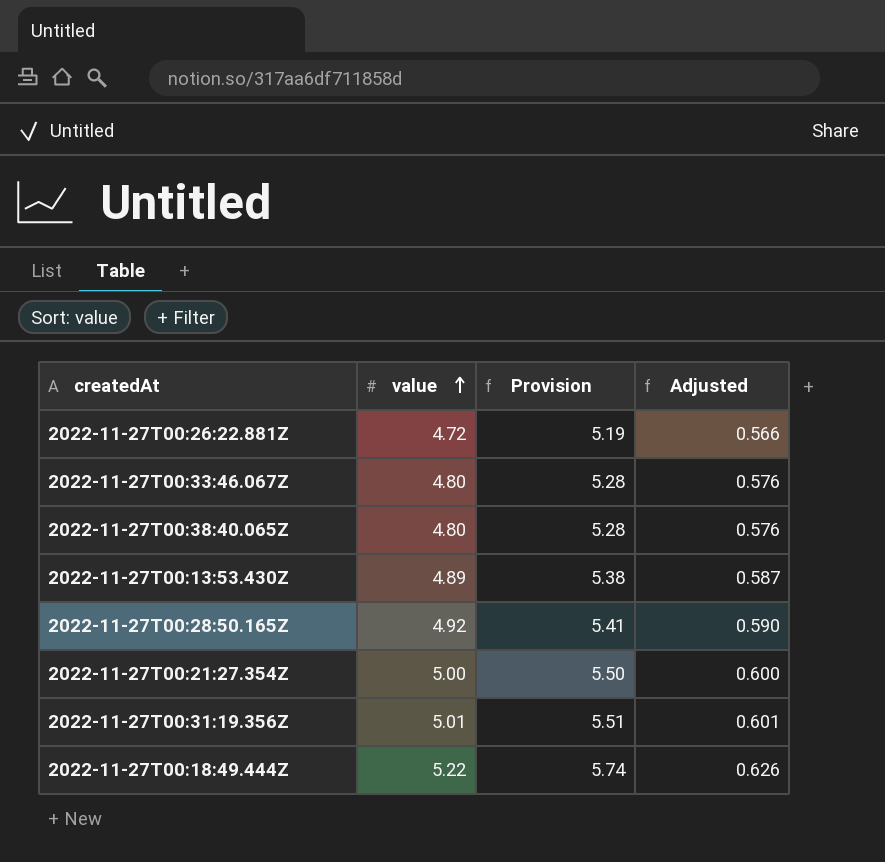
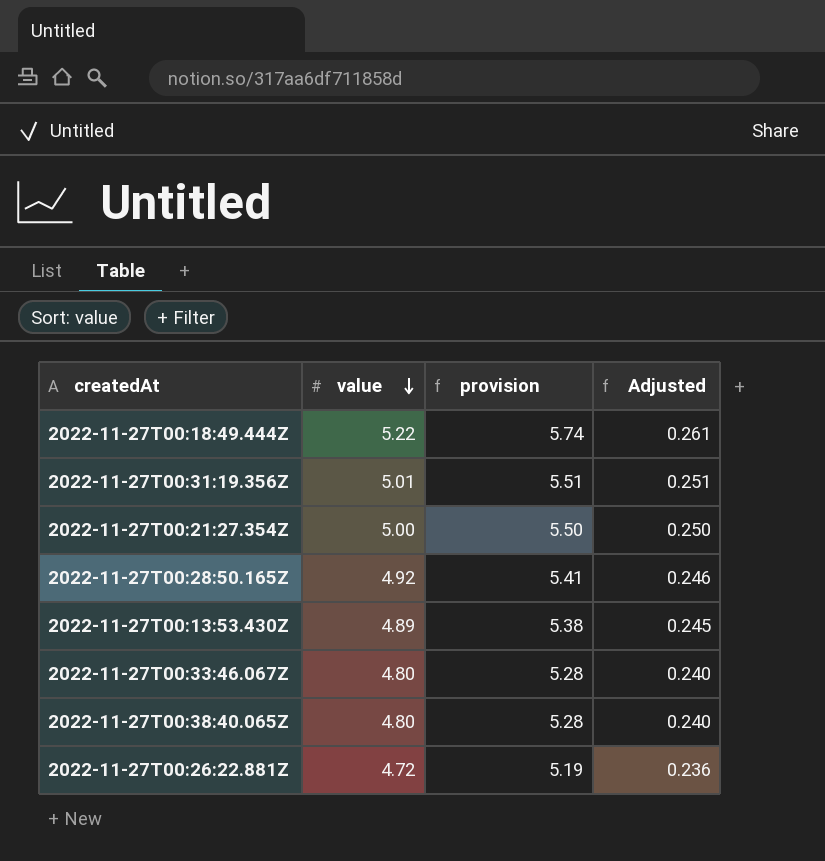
row order: value ascending -> value descending
column name: Provision -> provision
column Adjusted | formula: [value] * 0.12 -> [value] * 0.05

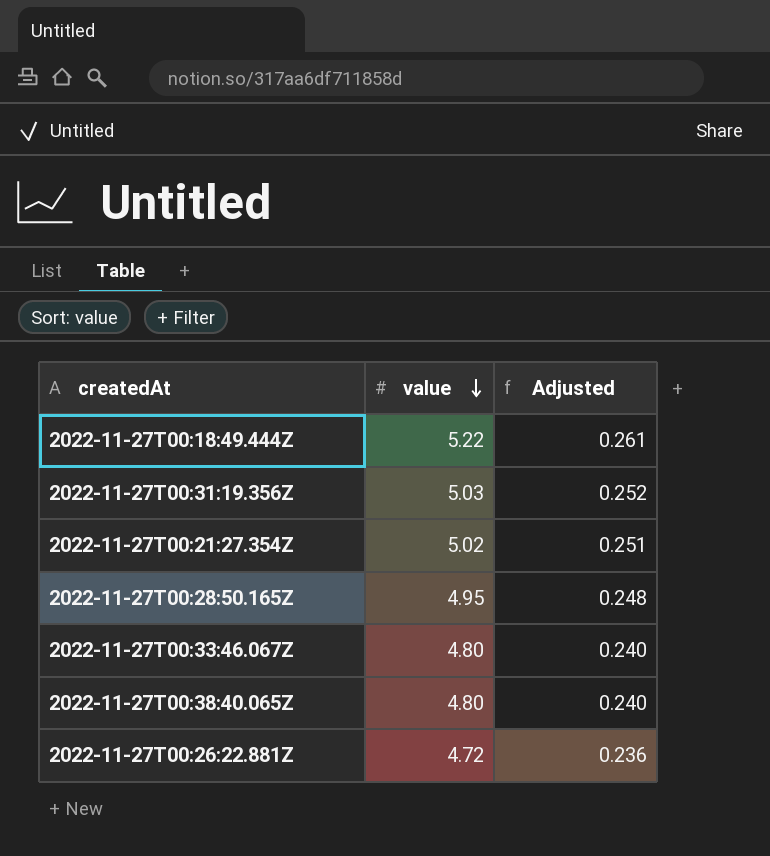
column provision | formula: [value] * 1.1 -> none
row 2022-11-27T00:13:53.430Z: 4.89 | 5.38 | 0.245 -> none
2022-11-27T00:31:19.356Z | value: 5.01 -> 5.03
2022-11-27T00:31:19.356Z | Adjusted: 0.251 -> 0.252
2022-11-27T00:21:27.354Z | value: 5.00 -> 5.02
2022-11-27T00:21:27.354Z | Adjusted: 0.250 -> 0.251
2022-11-27T00:28:50.165Z | value: 4.92 -> 4.95
2022-11-27T00:28:50.165Z | Adjusted: 0.246 -> 0.248

